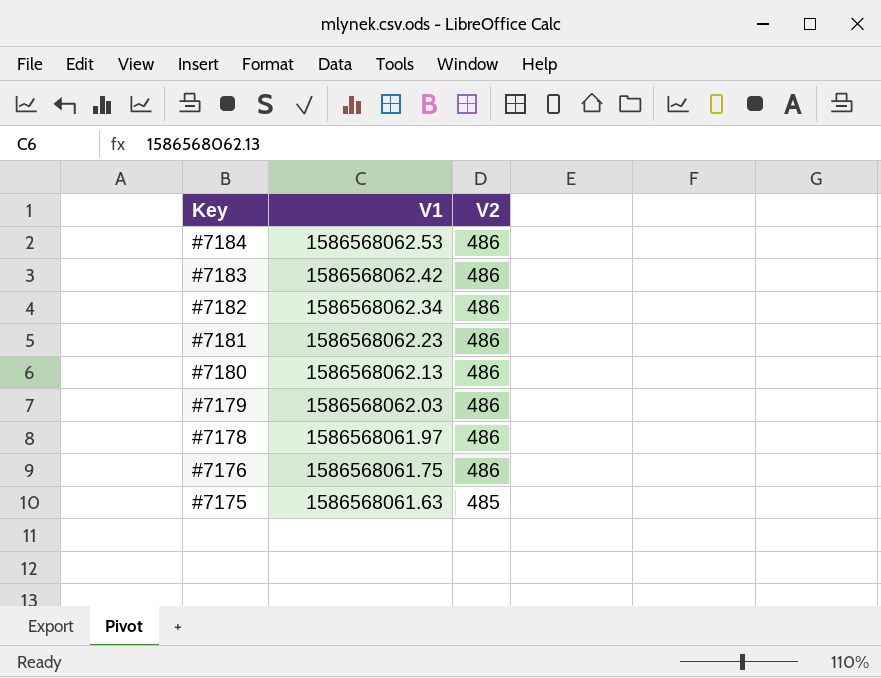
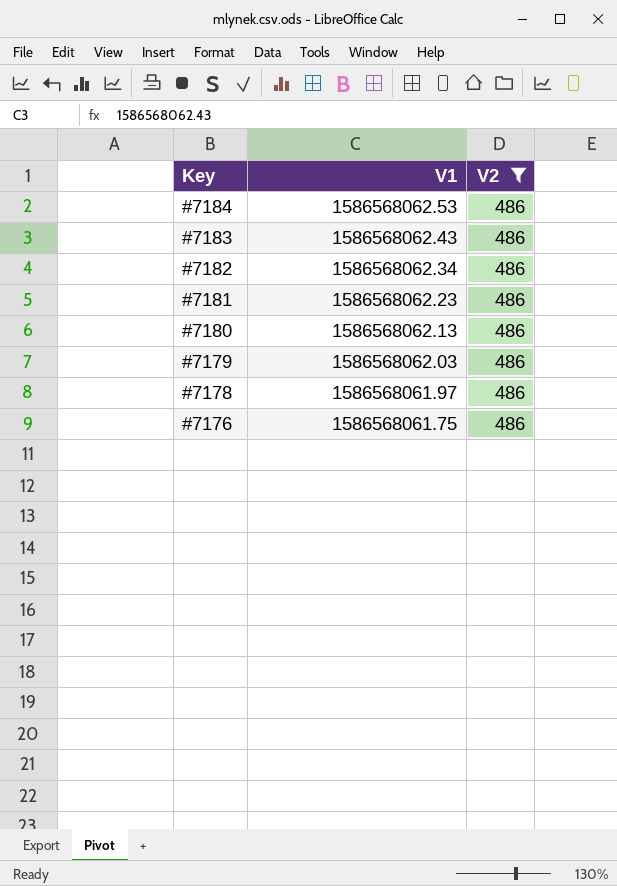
filter: none -> V2 = 486
#7183 | V1: 1586568062.42 -> 1586568062.43

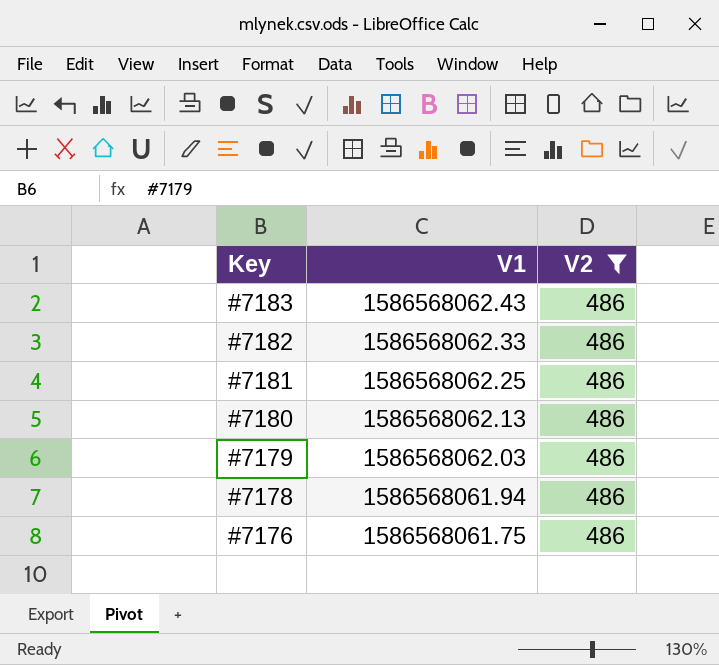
row #7184: 1586568062.53 | 486 -> none
#7182 | V1: 1586568062.34 -> 1586568062.33
#7181 | V1: 1586568062.23 -> 1586568062.25
#7178 | V1: 1586568061.97 -> 1586568061.94

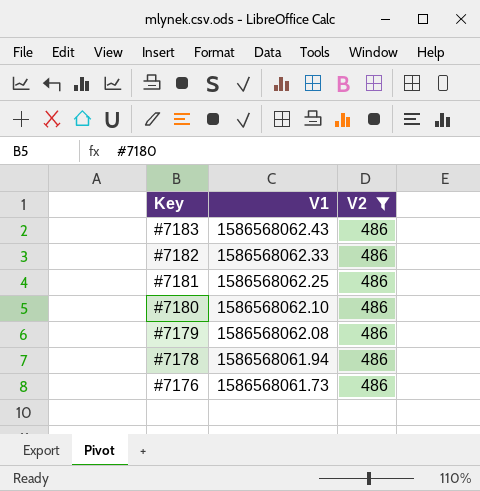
#7180 | V1: 1586568062.13 -> 1586568062.10
#7179 | V1: 1586568062.03 -> 1586568062.08
#7176 | V1: 1586568061.75 -> 1586568061.73

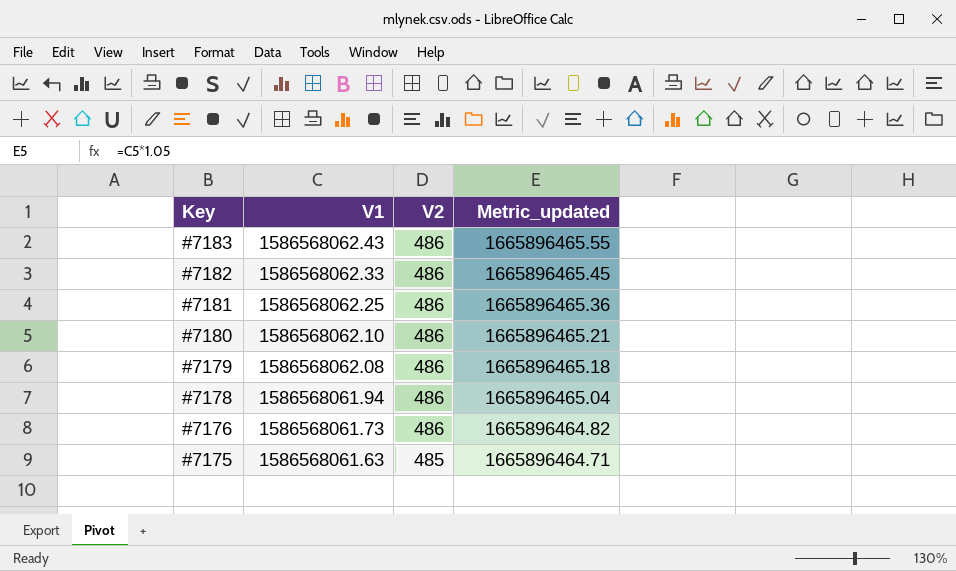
filter: V2 = 486 -> none
column Metric_updated | formula: none -> [V1] * 1.05

